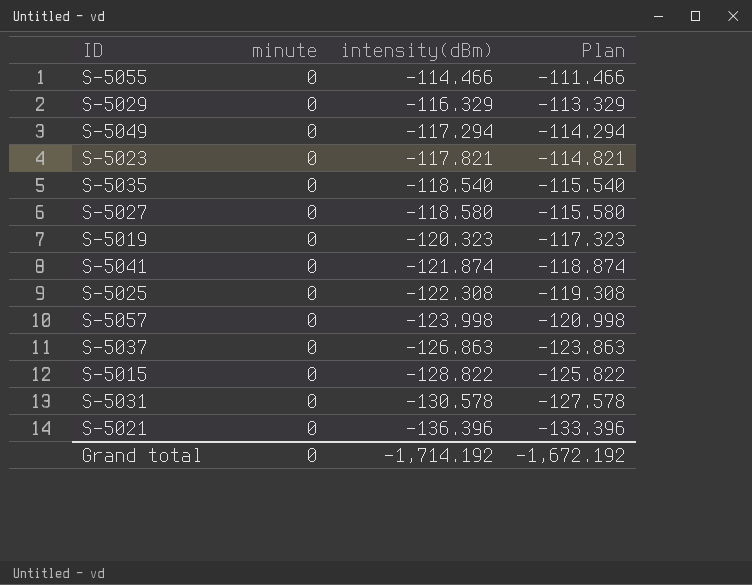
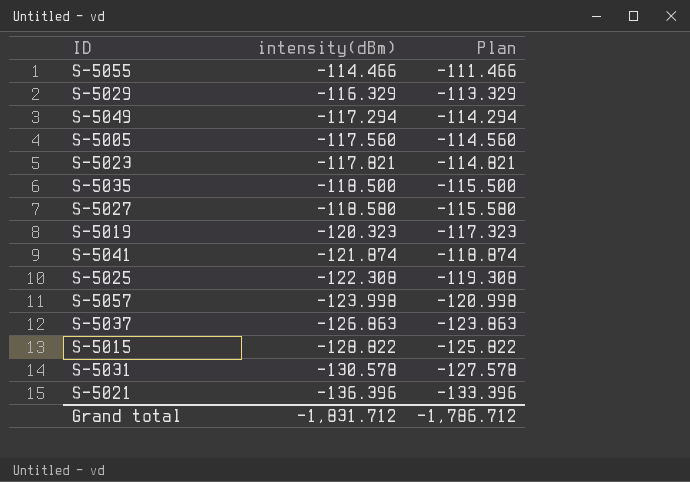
column minute | position: 2 -> none
row S-5005: none -> -117.560 | -114.560
S-5035 | intensity(dBm): -118.540 -> -118.500
S-5035 | Plan: -115.540 -> -115.500
Grand total | intensity(dBm): -1,714.192 -> -1,831.712
Grand total | Plan: -1,672.192 -> -1,786.712

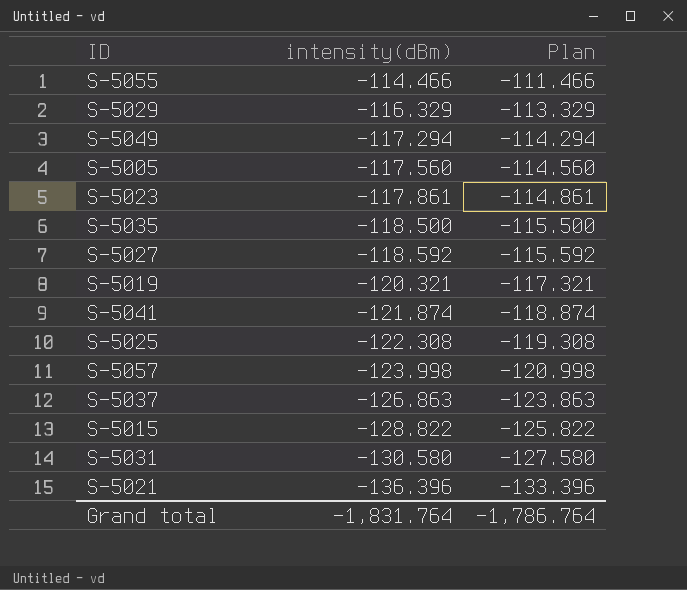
S-5023 | intensity(dBm): -117.821 -> -117.861
S-5023 | Plan: -114.821 -> -114.861
S-5027 | intensity(dBm): -118.580 -> -118.592
S-5027 | Plan: -115.580 -> -115.592
S-5019 | intensity(dBm): -120.323 -> -120.321
S-5019 | Plan: -117.323 -> -117.321
S-5031 | intensity(dBm): -130.578 -> -130.580
S-5031 | Plan: -127.578 -> -127.580
Grand total | intensity(dBm): -1,831.712 -> -1,831.764
Grand total | Plan: -1,786.712 -> -1,786.764

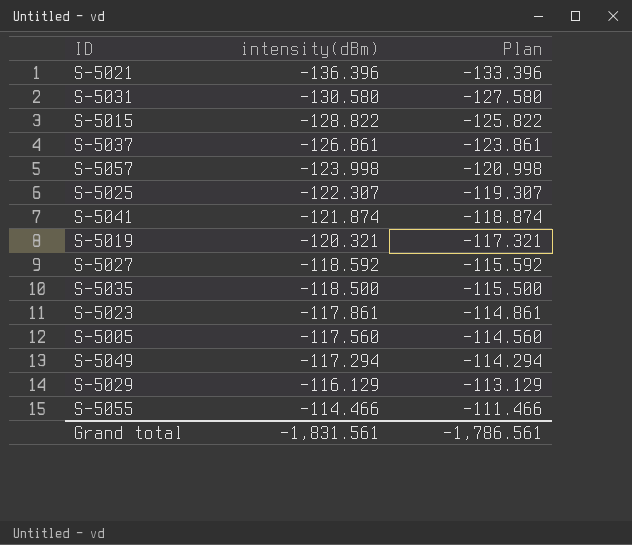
row order: intensity(dBm) descending -> intensity(dBm) ascending
S-5037 | intensity(dBm): -126.863 -> -126.861
S-5037 | Plan: -123.863 -> -123.861
S-5025 | intensity(dBm): -122.308 -> -122.307
S-5025 | Plan: -119.308 -> -119.307
S-5029 | intensity(dBm): -116.329 -> -116.129
S-5029 | Plan: -113.329 -> -113.129
Grand total | intensity(dBm): -1,831.764 -> -1,831.561
Grand total | Plan: -1,786.764 -> -1,786.561

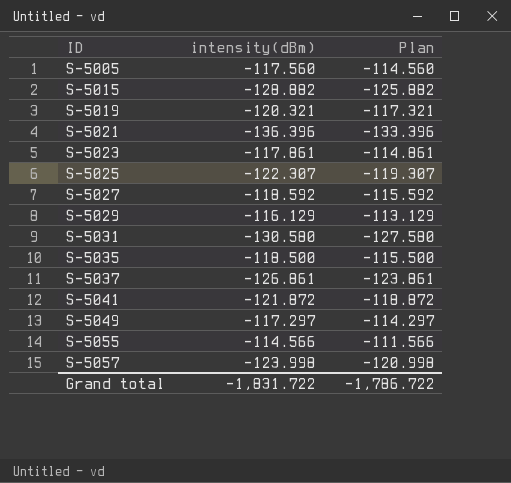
row order: intensity(dBm) ascending -> ID ascending
S-5015 | intensity(dBm): -128.822 -> -128.882
S-5015 | Plan: -125.822 -> -125.882
S-5041 | intensity(dBm): -121.874 -> -121.872
S-5041 | Plan: -118.874 -> -118.872
S-5049 | intensity(dBm): -117.294 -> -117.297
S-5049 | Plan: -114.294 -> -114.297
S-5055 | intensity(dBm): -114.466 -> -114.566
S-5055 | Plan: -111.466 -> -111.566
Grand total | intensity(dBm): -1,831.561 -> -1,831.722
Grand total | Plan: -1,786.561 -> -1,786.722

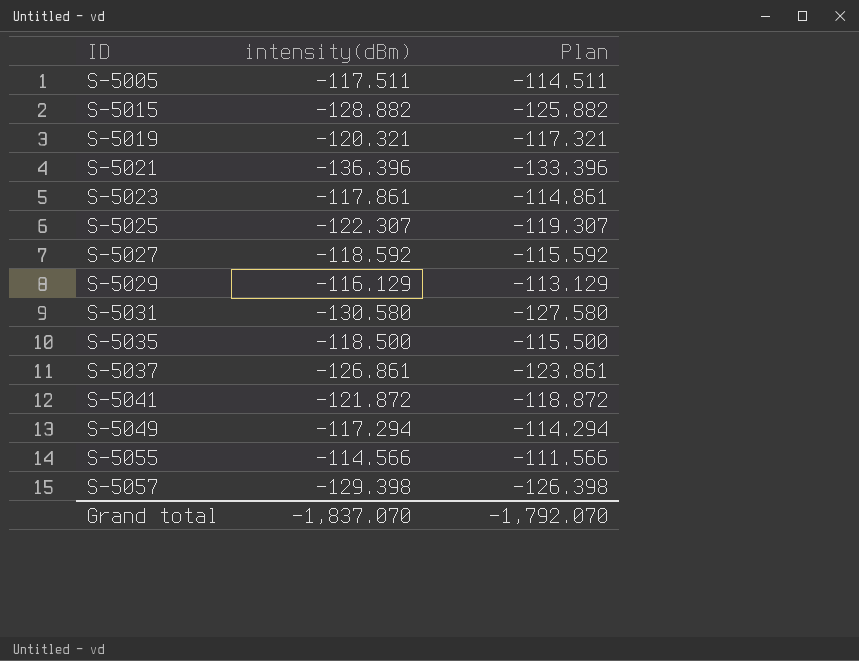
S-5005 | intensity(dBm): -117.560 -> -117.511
S-5005 | Plan: -114.560 -> -114.511
S-5049 | intensity(dBm): -117.297 -> -117.294
S-5049 | Plan: -114.297 -> -114.294
S-5057 | intensity(dBm): -123.998 -> -129.398
S-5057 | Plan: -120.998 -> -126.398
Grand total | intensity(dBm): -1,831.722 -> -1,837.070
Grand total | Plan: -1,786.722 -> -1,792.070

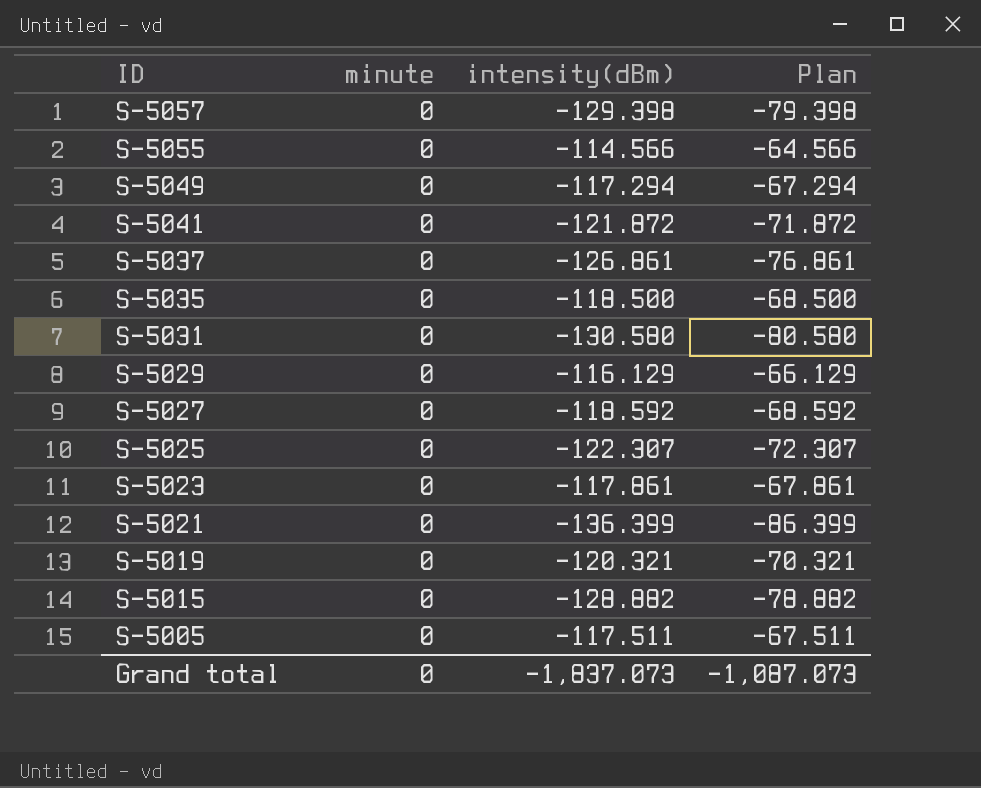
row order: ID ascending -> ID descending
column minute | position: none -> 2
column Plan | formula: [intensity(dBm)] + 3 -> [intensity(dBm)] + 50
S-5021 | intensity(dBm): -136.396 -> -136.399
Grand total | intensity(dBm): -1,837.070 -> -1,837.073
Grand total | Plan: -1,792.070 -> -1,087.073

